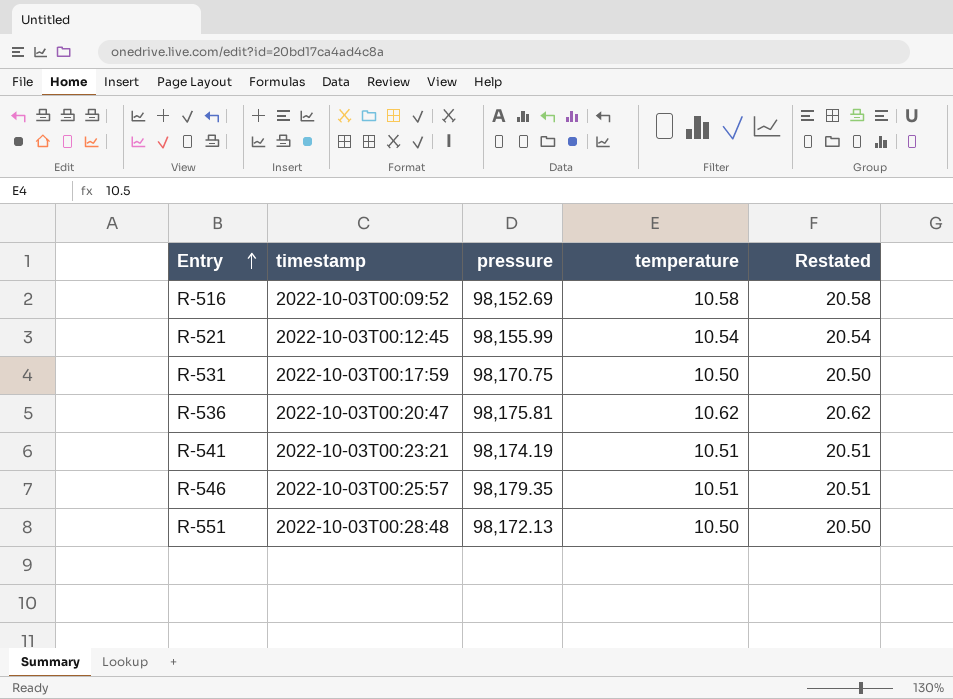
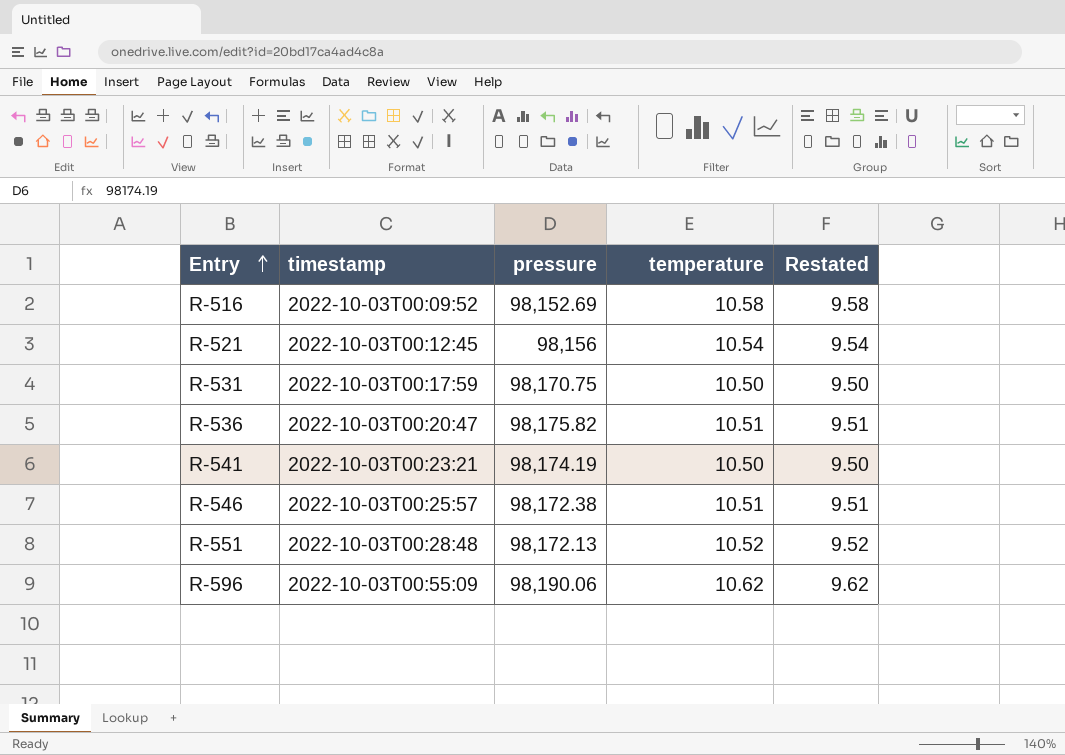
column Restated | formula: [temperature] + 10 -> [temperature] - 1
R-521 | pressure: 98,155.99 -> 98,156
R-536 | pressure: 98,175.81 -> 98,175.82
R-536 | temperature: 10.62 -> 10.51
R-541 | temperature: 10.51 -> 10.50
R-546 | pressure: 98,179.35 -> 98,172.38
R-551 | temperature: 10.50 -> 10.52
row R-596: none -> 2022-10-03T00:55:09 | 98,190.06 | 10.62 | 9.62

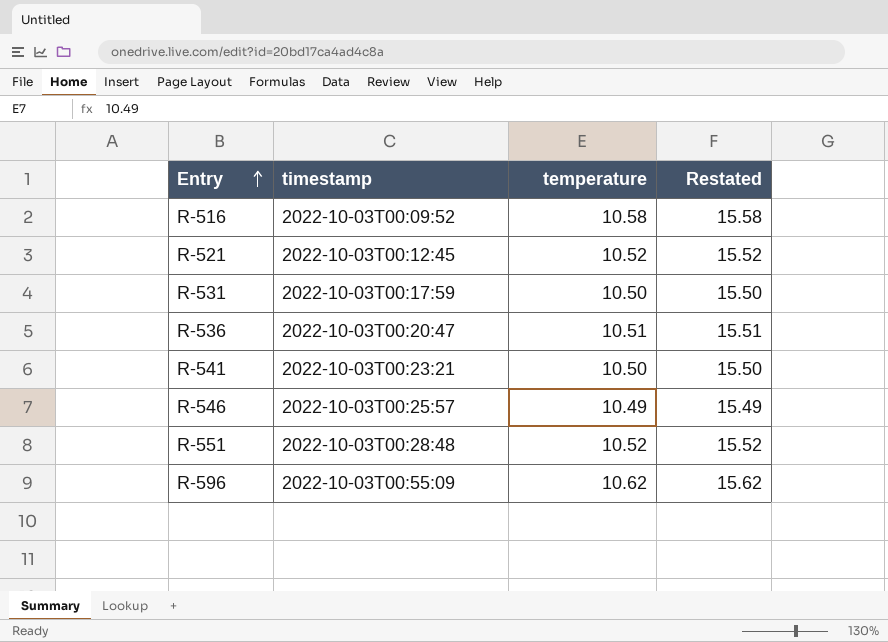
column pressure | position: 3 -> none
column Restated | formula: [temperature] - 1 -> [temperature] + 5
R-521 | temperature: 10.54 -> 10.52
R-546 | temperature: 10.51 -> 10.49

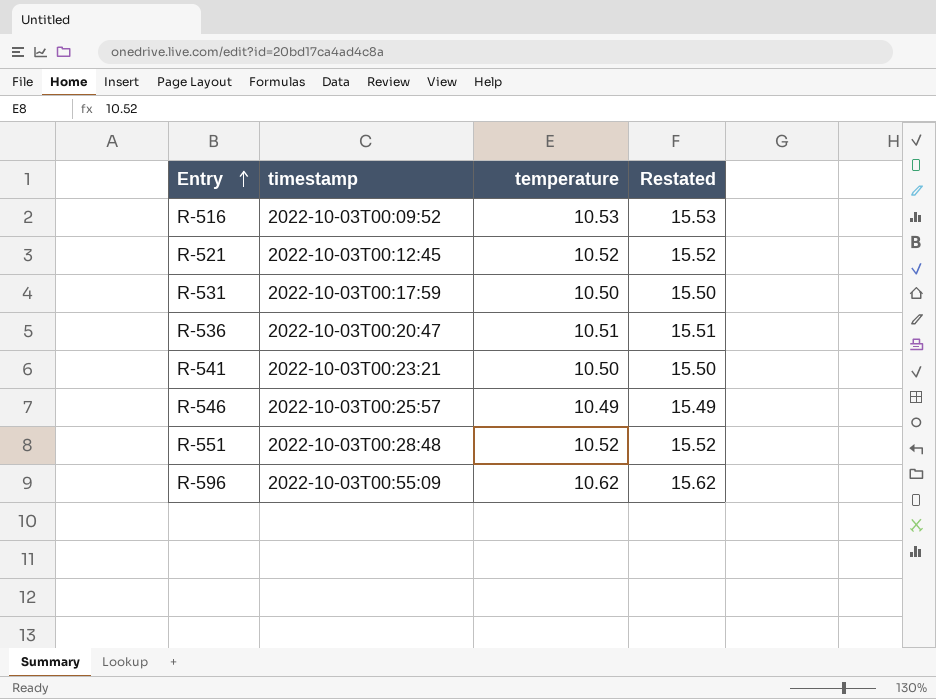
R-516 | temperature: 10.58 -> 10.53
R-516 | Restated: 15.58 -> 15.53

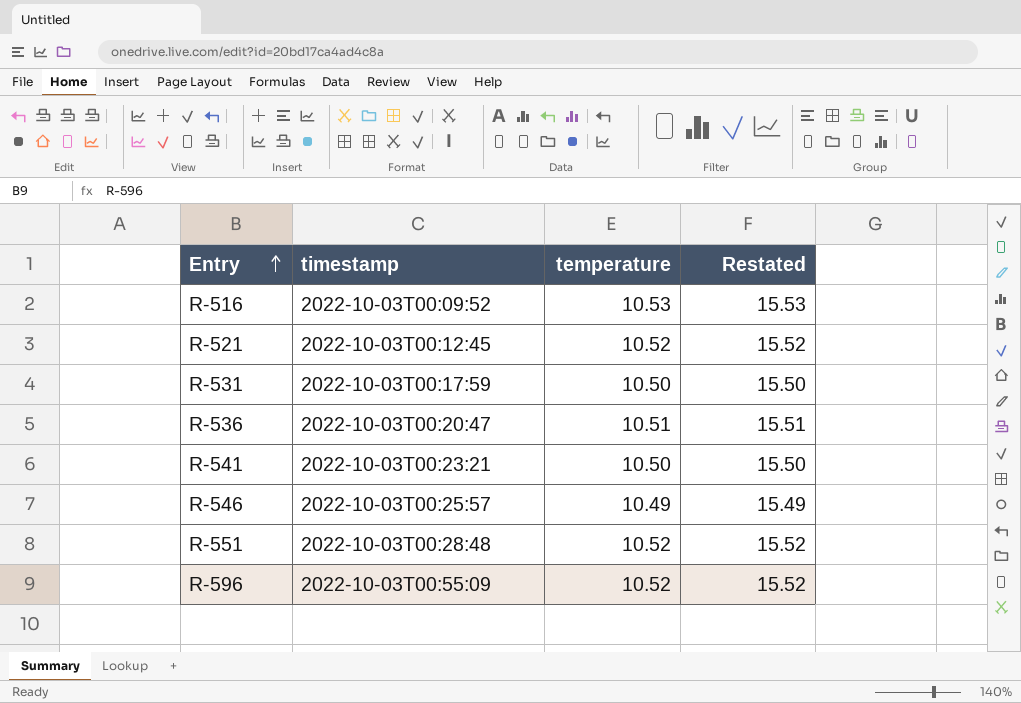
R-596 | temperature: 10.62 -> 10.52
R-596 | Restated: 15.62 -> 15.52

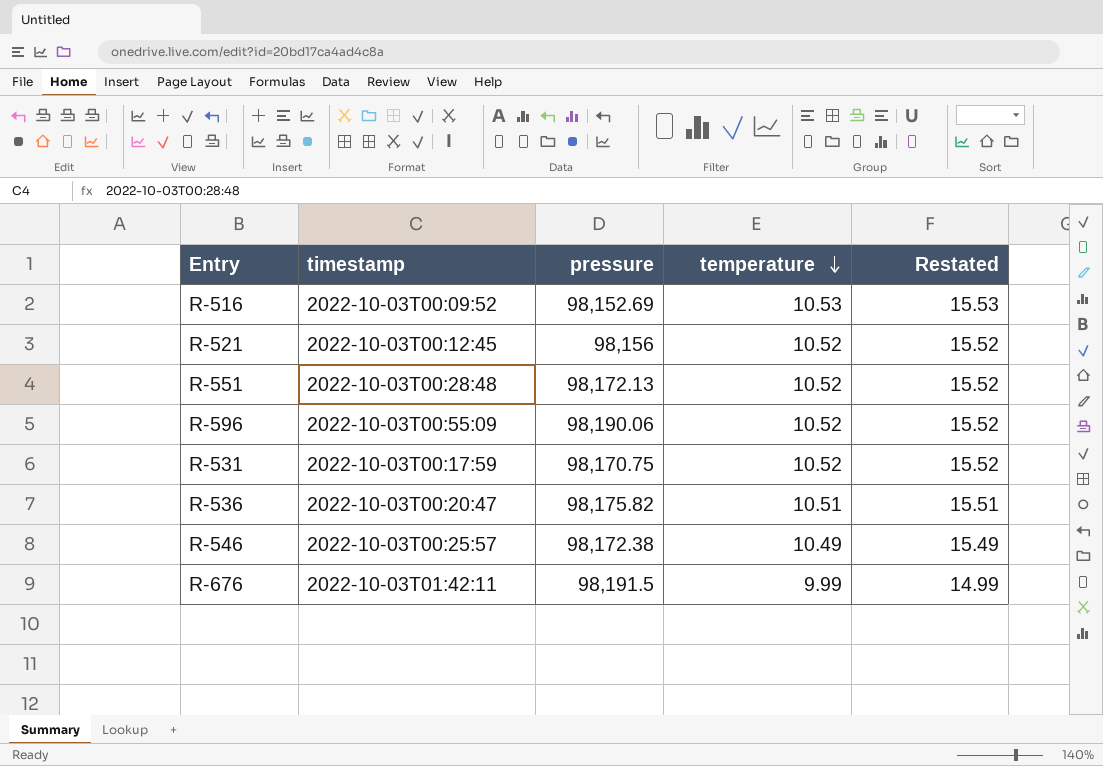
row order: Entry ascending -> temperature descending
column pressure | position: none -> 3
row R-541: 2022-10-03T00:23:21 | 10.50 | 15.50 -> none
R-531 | temperature: 10.50 -> 10.52
R-531 | Restated: 15.50 -> 15.52
row R-676: none -> 2022-10-03T01:42:11 | 98,191.5 | 9.99 | 14.99

